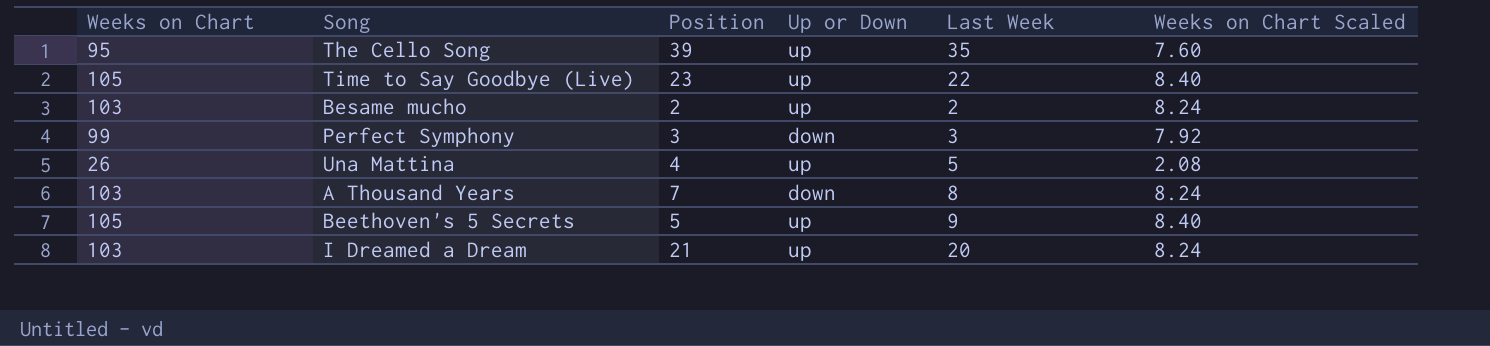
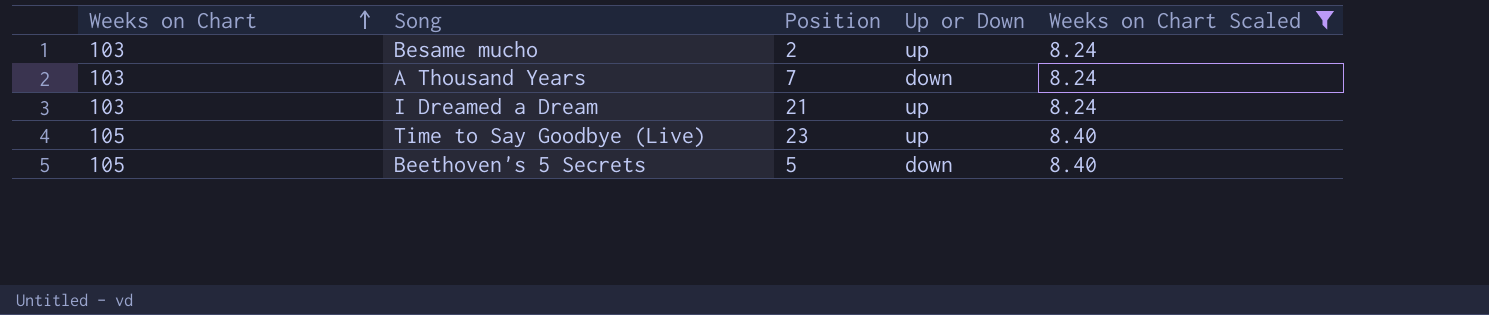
filter: none -> Weeks on Chart Scaled >= 8.24
row order: none -> Weeks on Chart ascending
column Last Week | position: 5 -> none
Beethoven's 5 Secrets | Up or Down: up -> down

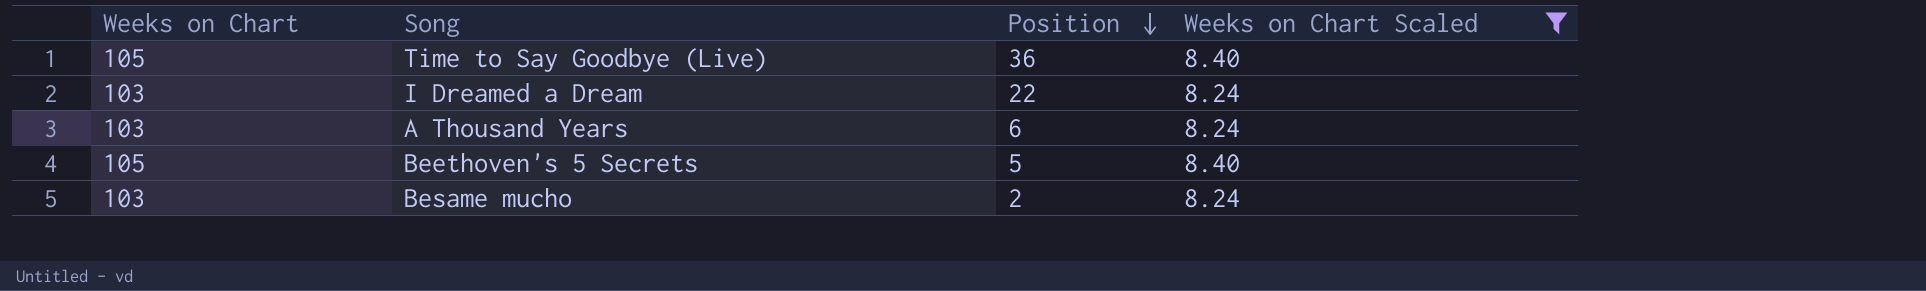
row order: Weeks on Chart ascending -> Position descending
column Up or Down | position: 4 -> none
Time to Say Goodbye (Live) | Position: 23 -> 36
I Dreamed a Dream | Position: 21 -> 22
A Thousand Years | Position: 7 -> 6

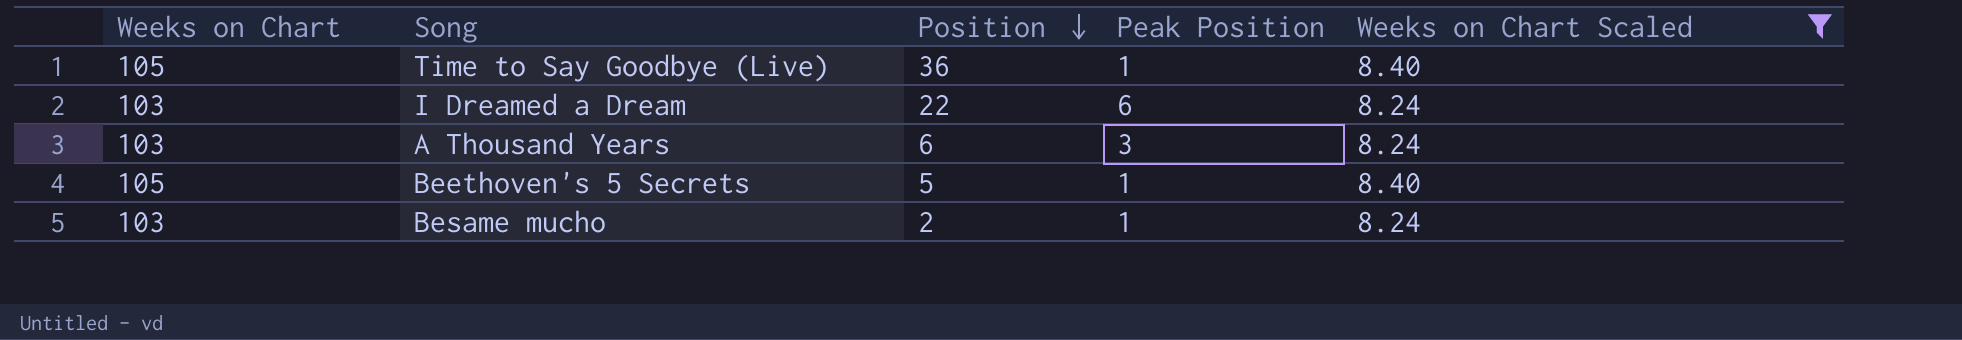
column Peak Position | position: none -> 4

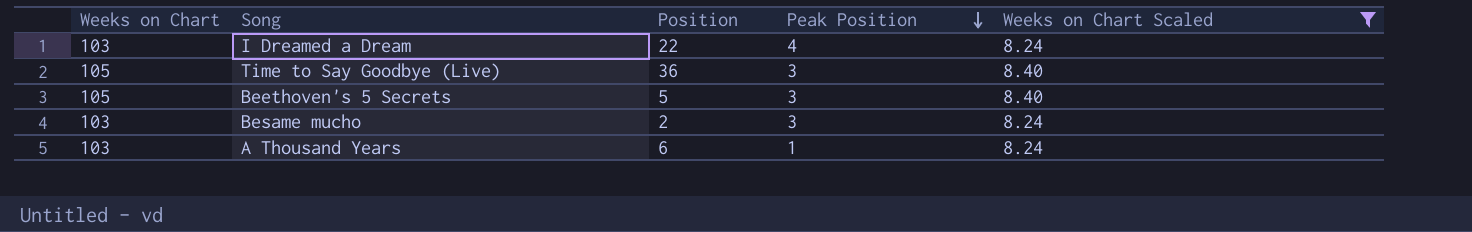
row order: Position descending -> Peak Position descending
I Dreamed a Dream | Peak Position: 6 -> 4
Time to Say Goodbye (Live) | Peak Position: 1 -> 3
Beethoven's 5 Secrets | Peak Position: 1 -> 3
Besame mucho | Peak Position: 1 -> 3
A Thousand Years | Peak Position: 3 -> 1

